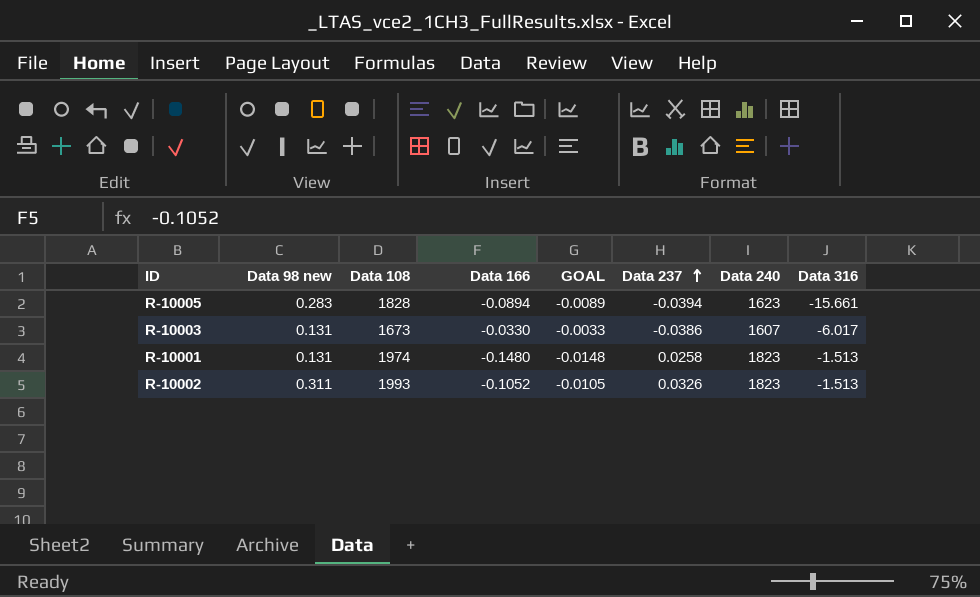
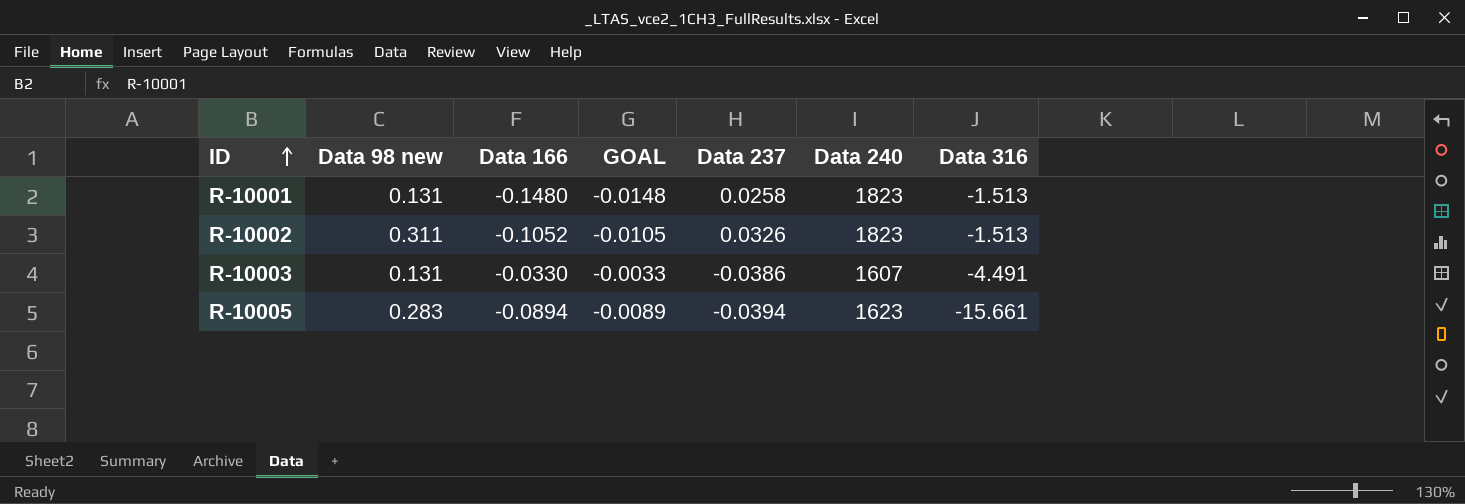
row order: Data 237 ascending -> ID ascending
column Data 108 | position: 3 -> none
R-10003 | Data 316: -6.017 -> -4.491

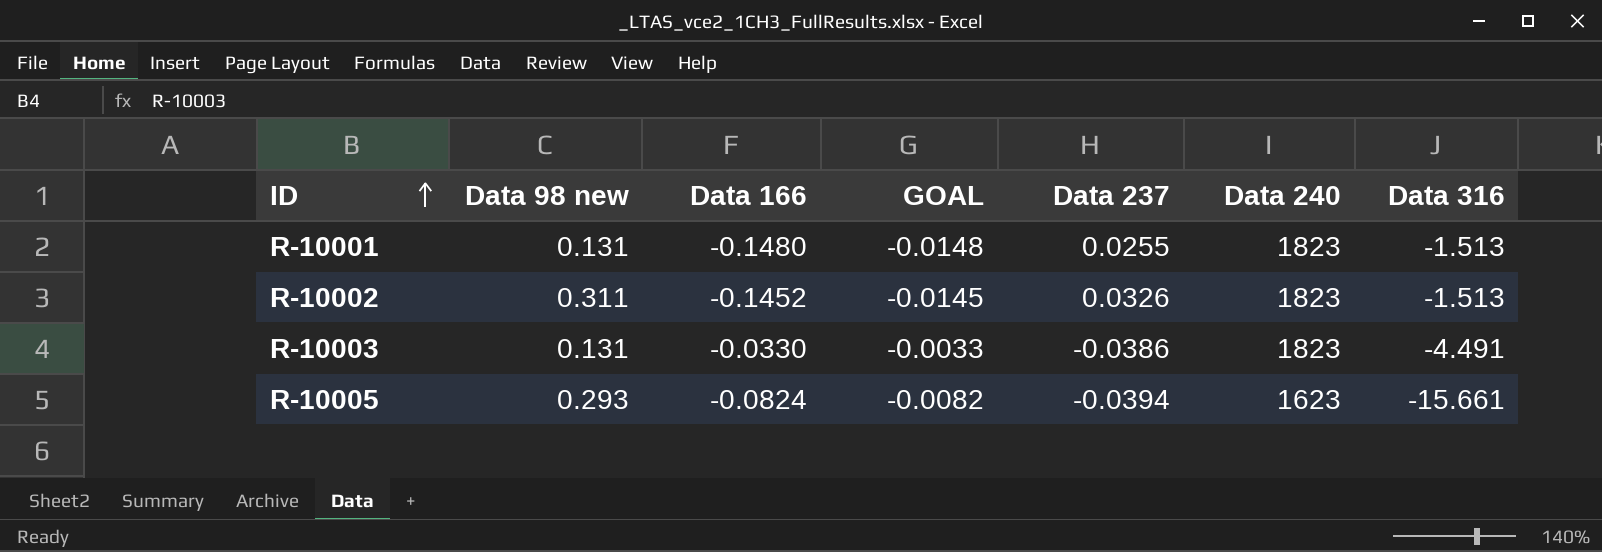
R-10001 | Data 237: 0.0258 -> 0.0255
R-10002 | Data 166: -0.1052 -> -0.1452
R-10002 | GOAL: -0.0105 -> -0.0145
R-10003 | Data 240: 1607 -> 1823
R-10005 | Data 98 new: 0.283 -> 0.293
R-10005 | Data 166: -0.0894 -> -0.0824
R-10005 | GOAL: -0.0089 -> -0.0082

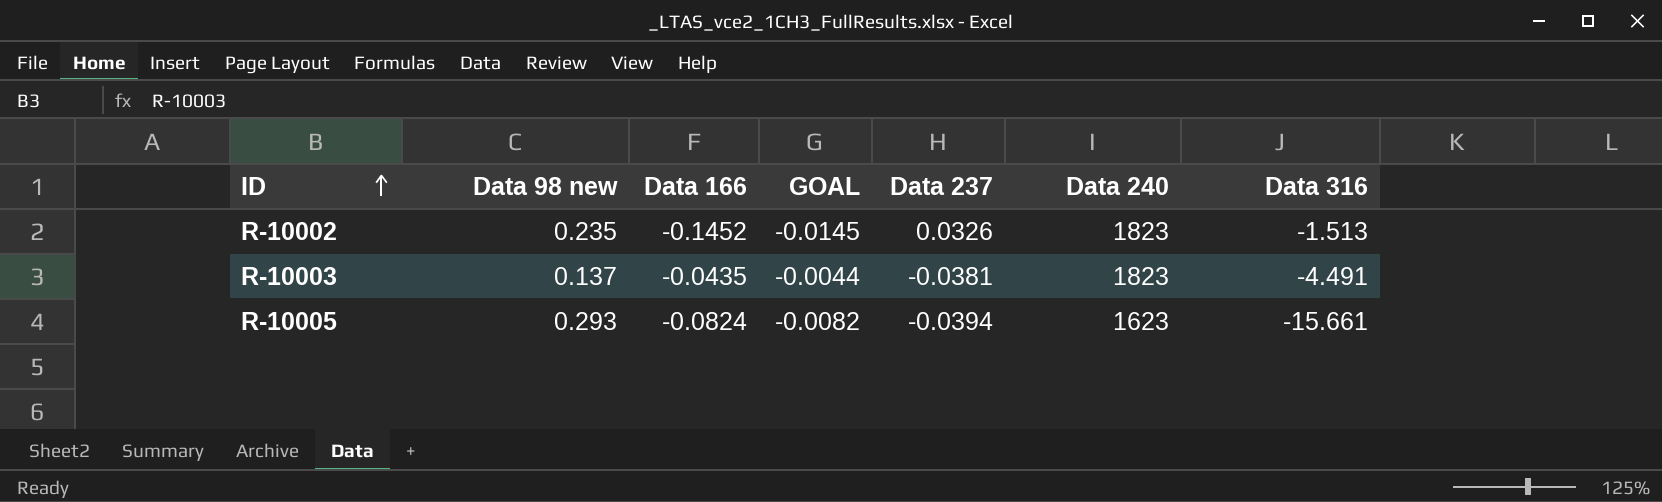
row R-10001: 0.131 | -0.1480 | -0.0148 | 0.0255 | 1823 | -1.513 -> none
R-10002 | Data 98 new: 0.311 -> 0.235
R-10003 | Data 98 new: 0.131 -> 0.137
R-10003 | Data 166: -0.0330 -> -0.0435
R-10003 | GOAL: -0.0033 -> -0.0044
R-10003 | Data 237: -0.0386 -> -0.0381

